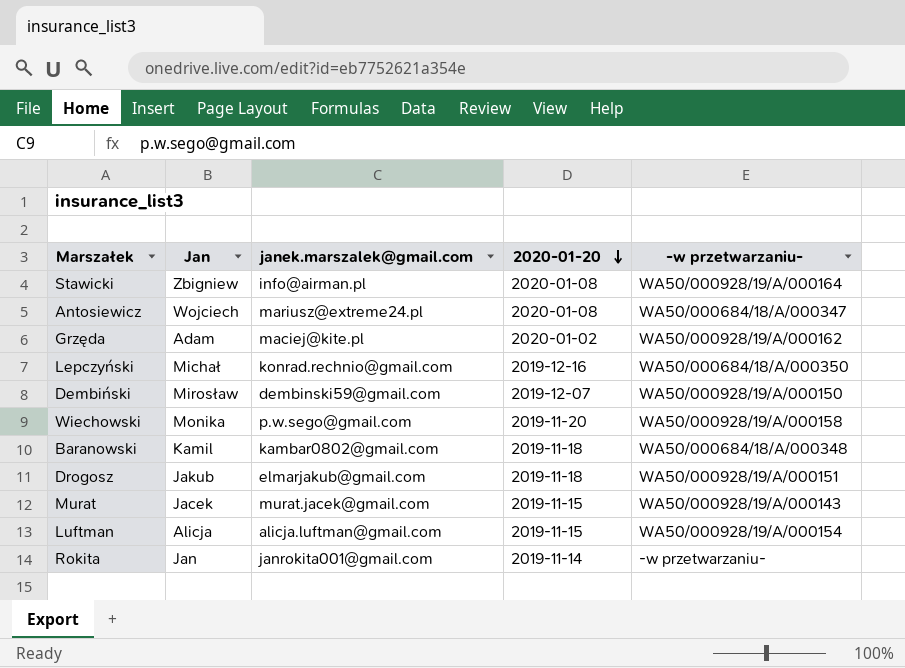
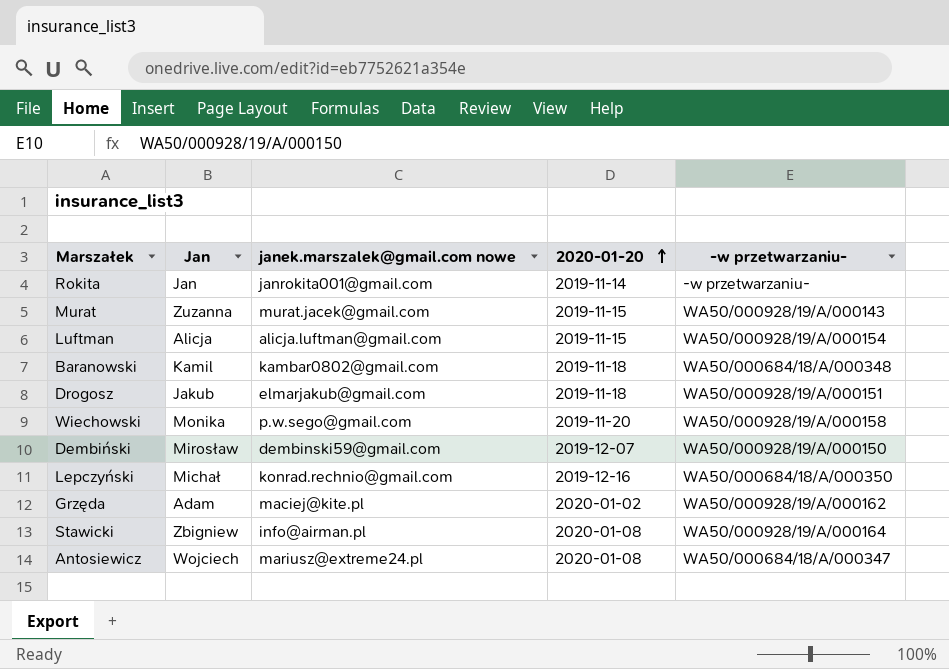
row order: 2020-01-20 descending -> 2020-01-20 ascending
column name: janek.marszalek@gmail.com -> janek.marszalek@gmail.com nowe
Murat | Jan: Jacek -> Zuzanna

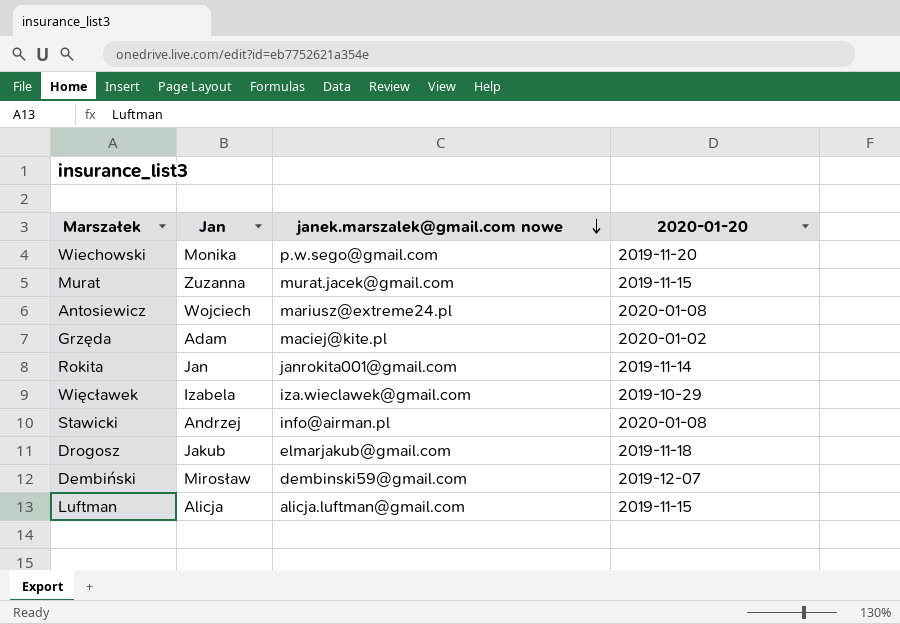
row order: 2020-01-20 ascending -> janek.marszalek@gmail.com nowe descending
column -w przetwarzaniu- | position: 5 -> none
row Baranowski: Kamil | kambar0802@gmail.com | 2019-11-18 | WA50/000684/18/A/000348 -> none
row Lepczyński: Michał | konrad.rechnio@gmail.com | 2019-12-16 | WA50/000684/18/A/000350 -> none
row Więcławek: none -> Izabela | iza.wieclawek@gmail.com | 2019-10-29
Stawicki | Jan: Zbigniew -> Andrzej

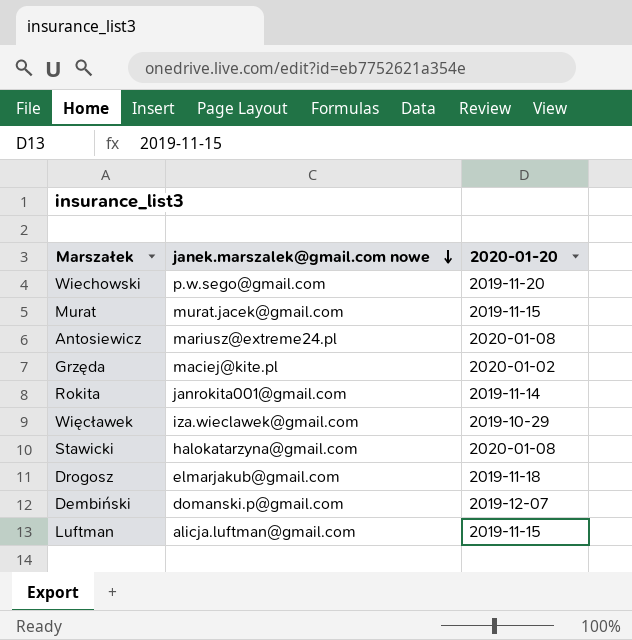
column Jan | position: 2 -> none
Stawicki | janek.marszalek@gmail.com nowe: info@airman.pl -> halokatarzyna@gmail.com
Dembiński | janek.marszalek@gmail.com nowe: dembinski59@gmail.com -> domanski.p@gmail.com

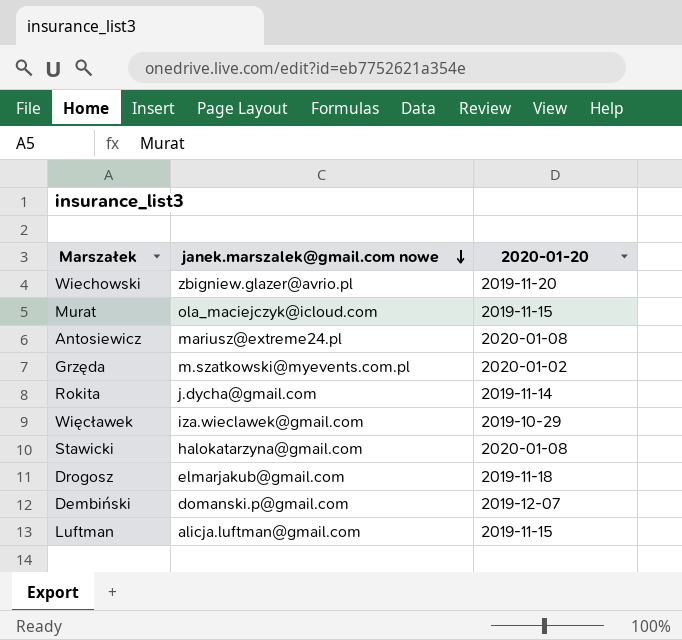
Wiechowski | janek.marszalek@gmail.com nowe: p.w.sego@gmail.com -> zbigniew.glazer@avrio.pl
Murat | janek.marszalek@gmail.com nowe: murat.jacek@gmail.com -> ola_maciejczyk@icloud.com
Grzęda | janek.marszalek@gmail.com nowe: maciej@kite.pl -> m.szatkowski@myevents.com.pl
Rokita | janek.marszalek@gmail.com nowe: janrokita001@gmail.com -> j.dycha@gmail.com

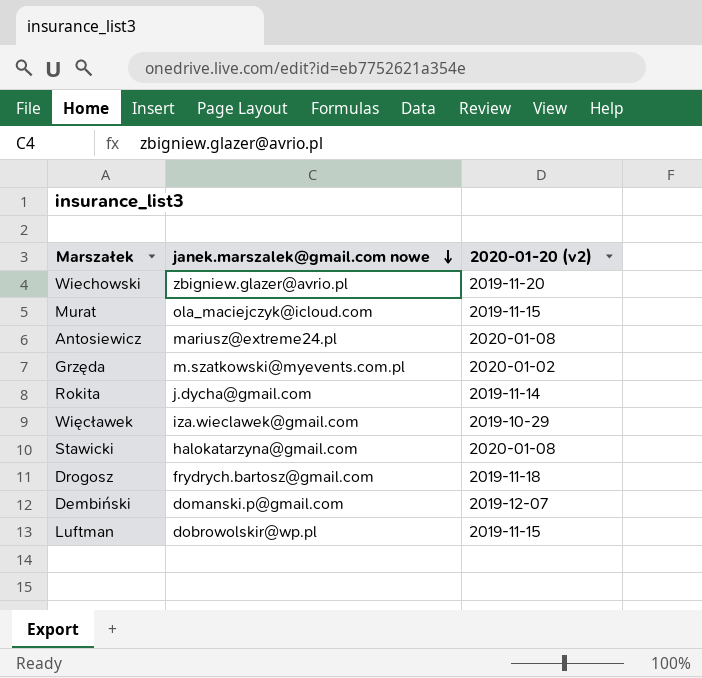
column name: 2020-01-20 -> 2020-01-20 (v2)
Drogosz | janek.marszalek@gmail.com nowe: elmarjakub@gmail.com -> frydrych.bartosz@gmail.com
Luftman | janek.marszalek@gmail.com nowe: alicja.luftman@gmail.com -> dobrowolskir@wp.pl

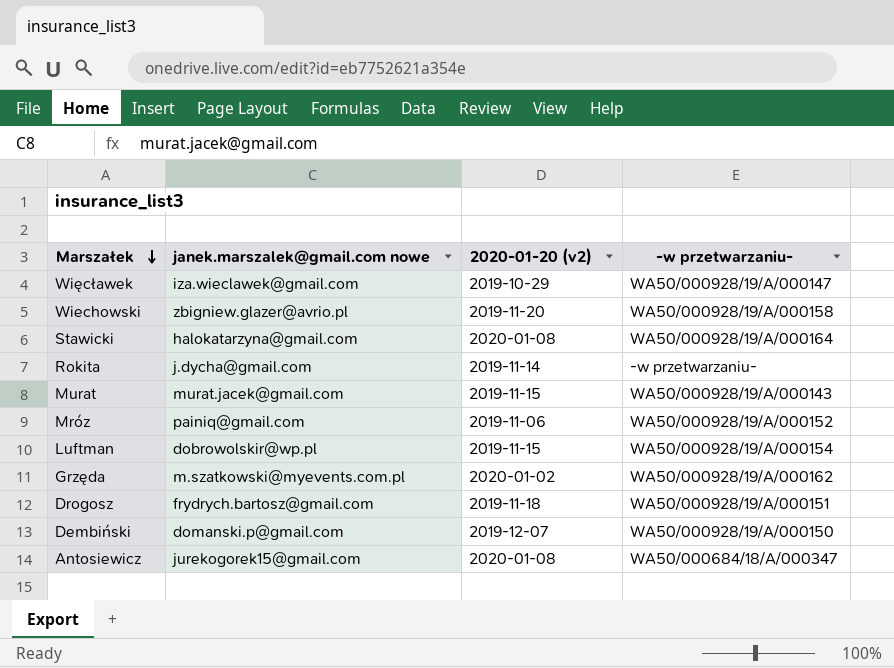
row order: janek.marszalek@gmail.com nowe descending -> Marszałek descending
column -w przetwarzaniu- | position: none -> 4
Murat | janek.marszalek@gmail.com nowe: ola_maciejczyk@icloud.com -> murat.jacek@gmail.com
row Mróz: none -> painiq@gmail.com | 2019-11-06 | WA50/000928/19/A/000152
Antosiewicz | janek.marszalek@gmail.com nowe: mariusz@extreme24.pl -> jurekogorek15@gmail.com

